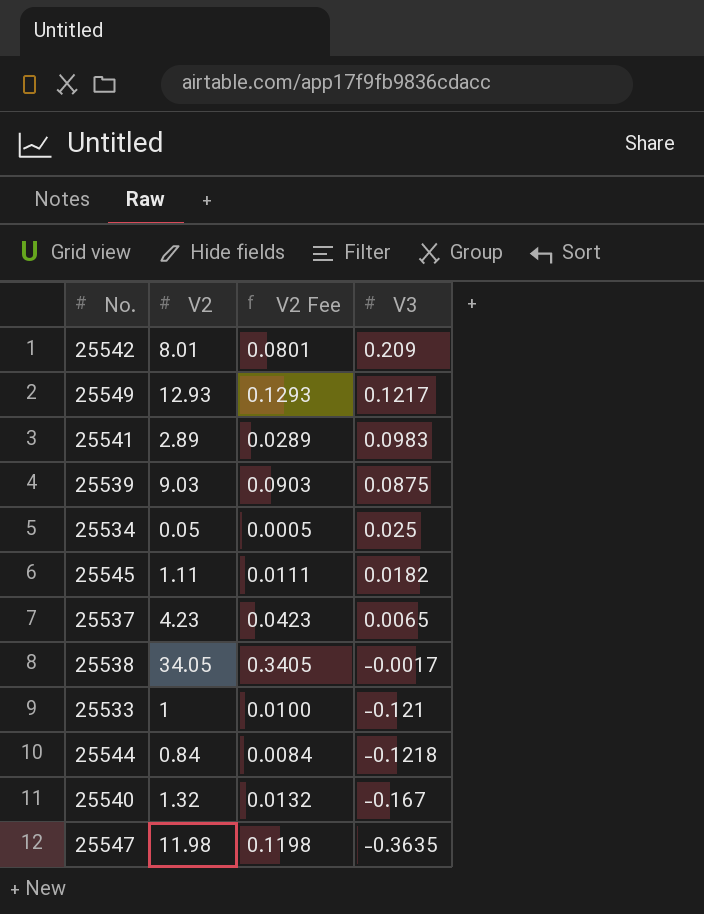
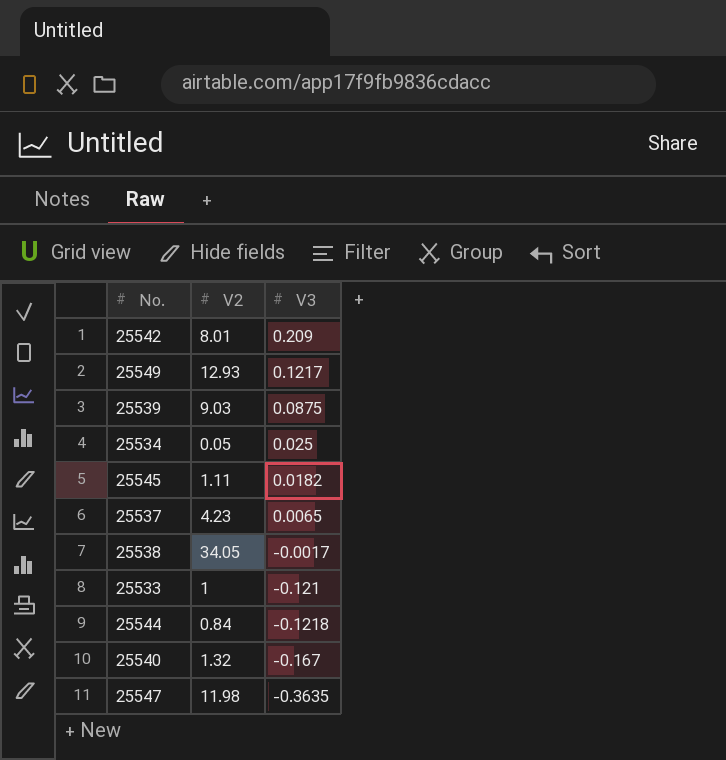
column V2 Fee | formula: [V2] * 0.01 -> none
row 25541: 2.89 | 0.0289 | 0.0983 -> none

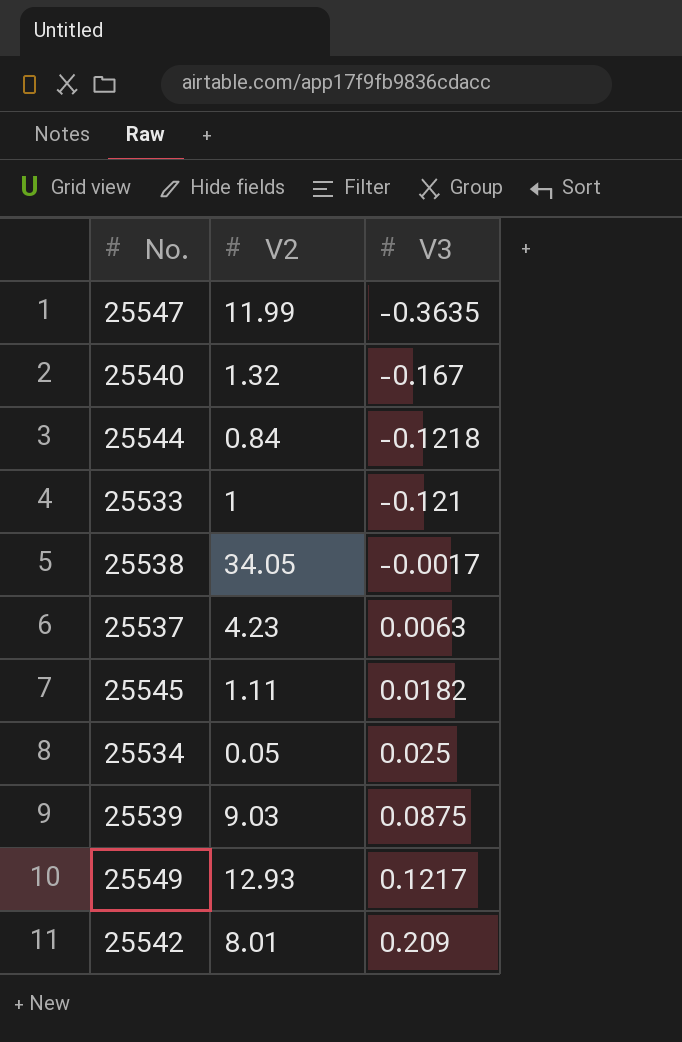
row order: V3 descending -> V3 ascending
25547 | V2: 11.98 -> 11.99
25537 | V3: 0.0065 -> 0.0063

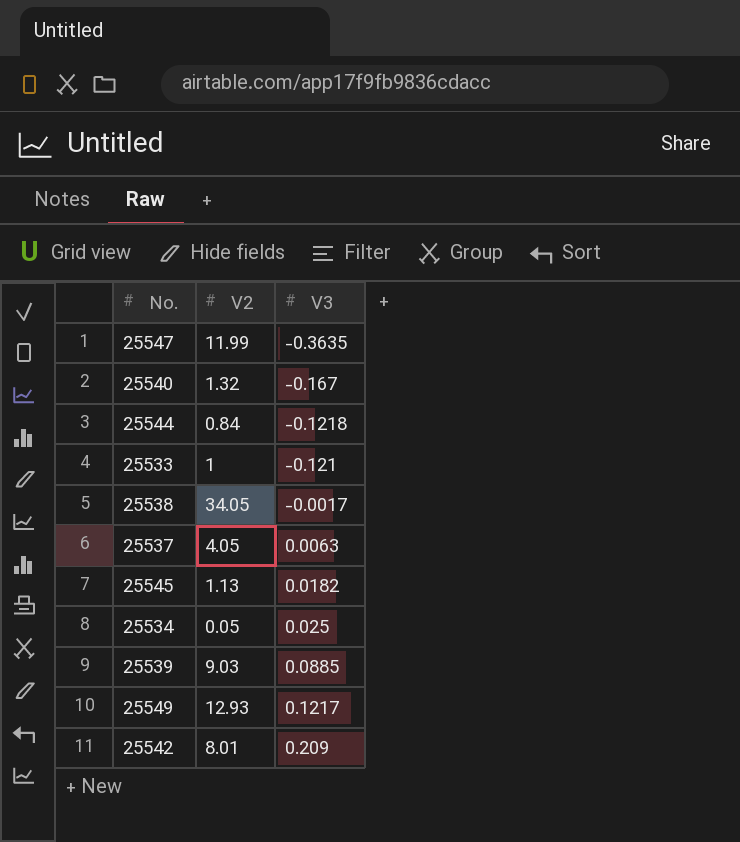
25537 | V2: 4.23 -> 4.05
25545 | V2: 1.11 -> 1.13
25539 | V3: 0.0875 -> 0.0885

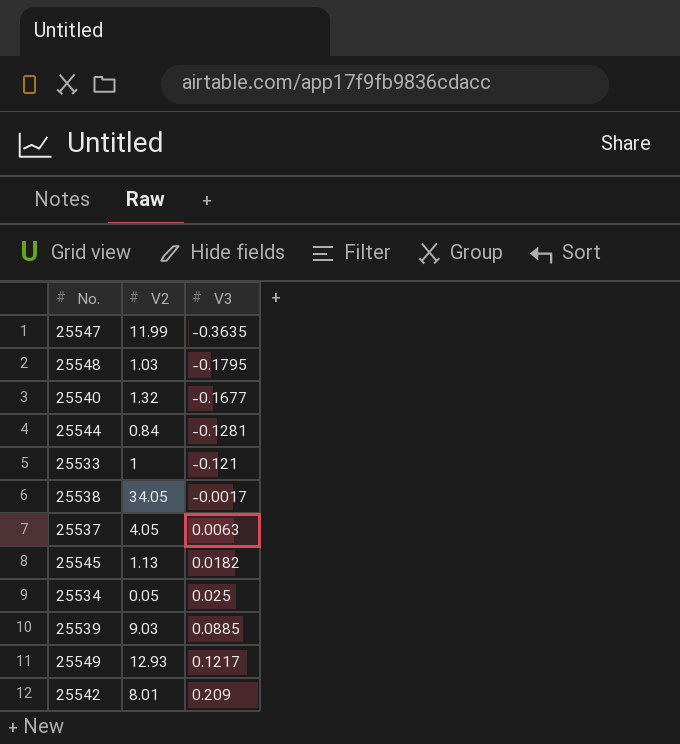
row 25548: none -> 1.03 | -0.1795
25540 | V3: -0.167 -> -0.1677
25544 | V3: -0.1218 -> -0.1281

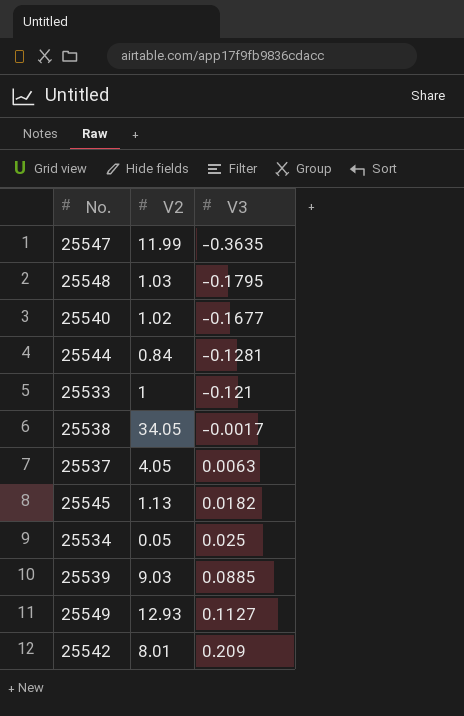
25540 | V2: 1.32 -> 1.02
25549 | V3: 0.1217 -> 0.1127

